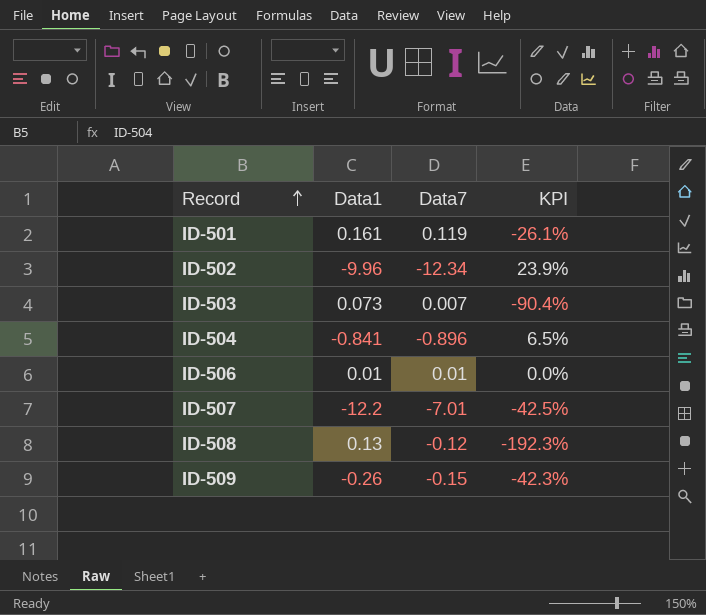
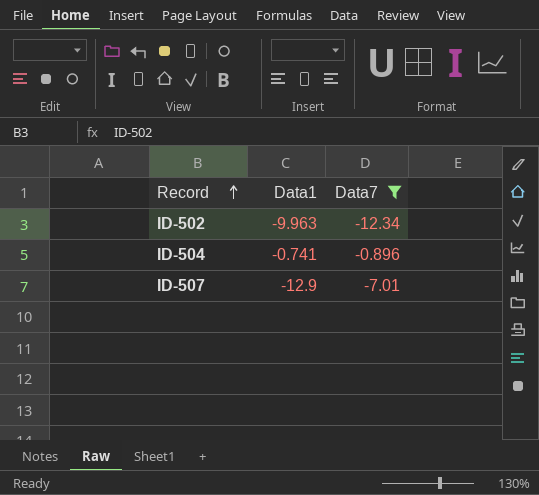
filter: none -> Data7 <= -0.896
column KPI | formula: ([Data7] - [Data1]) / [Data1] -> none
ID-502 | Data1: -9.96 -> -9.963
ID-504 | Data1: -0.841 -> -0.741
ID-507 | Data1: -12.2 -> -12.9

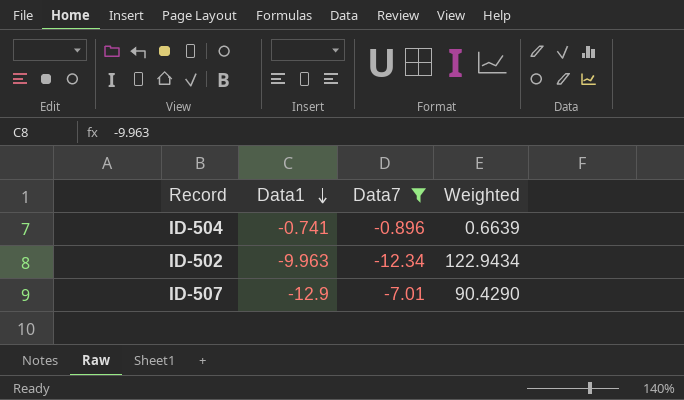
row order: Record ascending -> Data1 descending
column Weighted | formula: none -> [Data1] * [Data7]

